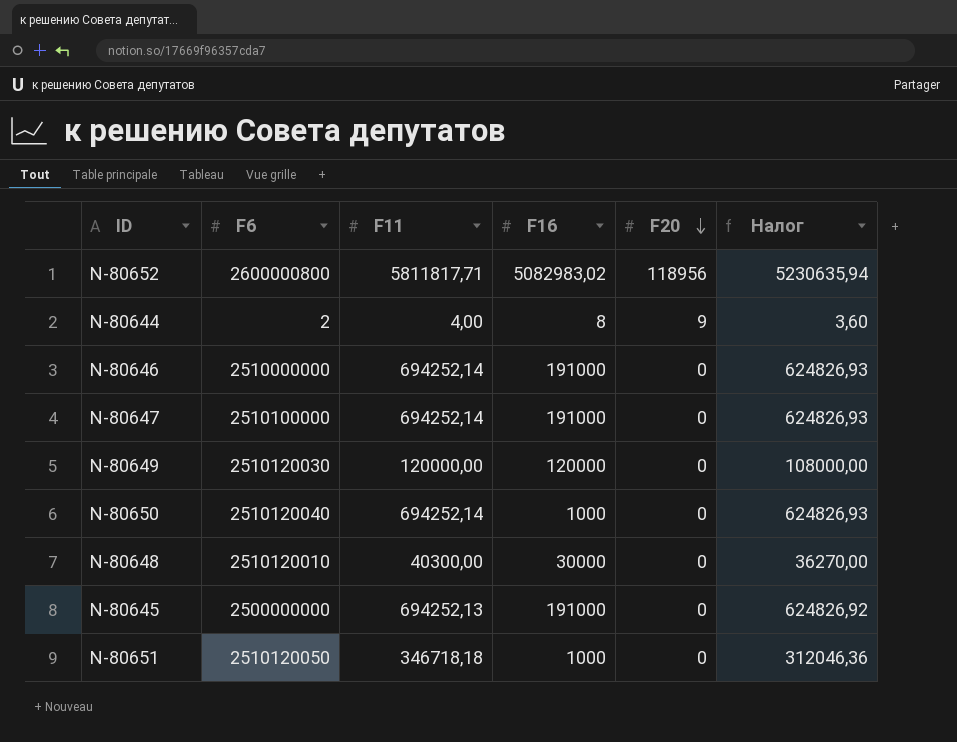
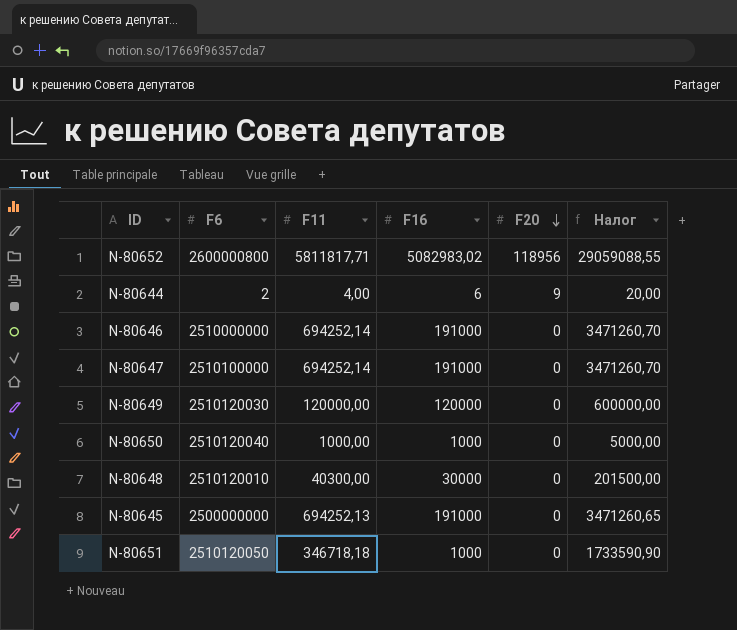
column Налог | formula: [F11] * 0,9 -> [F11] * 5
N-80644 | F16: 8 -> 6
N-80650 | F11: 694252,14 -> 1000,00

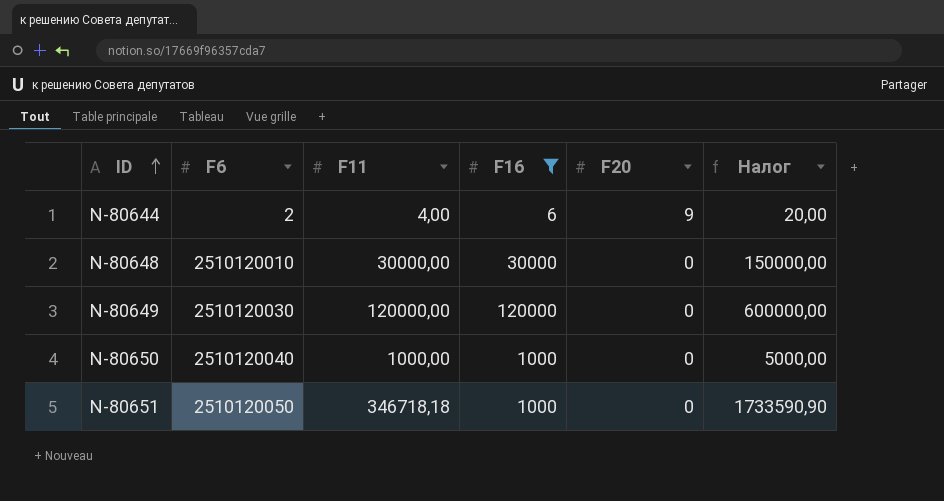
filter: none -> F16 <= 120000
row order: F20 descending -> ID ascending
N-80648 | F11: 40300,00 -> 30000,00
N-80648 | Налог: 201500,00 -> 150000,00

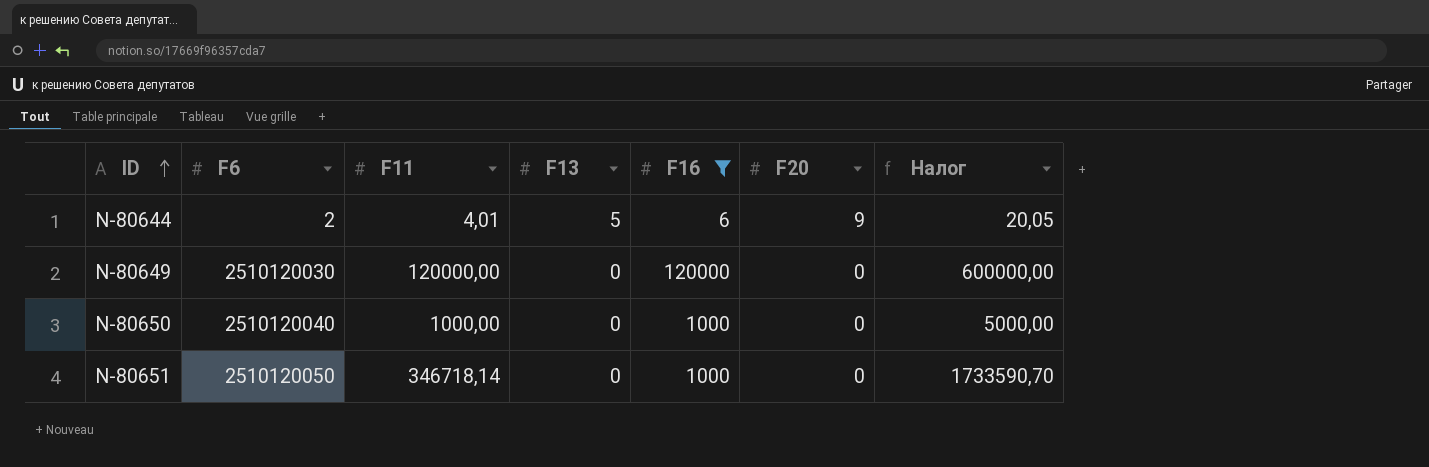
column F13 | position: none -> 4
row N-80648: 2510120010 | 30000,00 | 30000 | 0 | 150000,00 -> none
N-80644 | F11: 4,00 -> 4,01
N-80644 | Налог: 20,00 -> 20,05
N-80651 | F11: 346718,18 -> 346718,14
N-80651 | Налог: 1733590,90 -> 1733590,70

